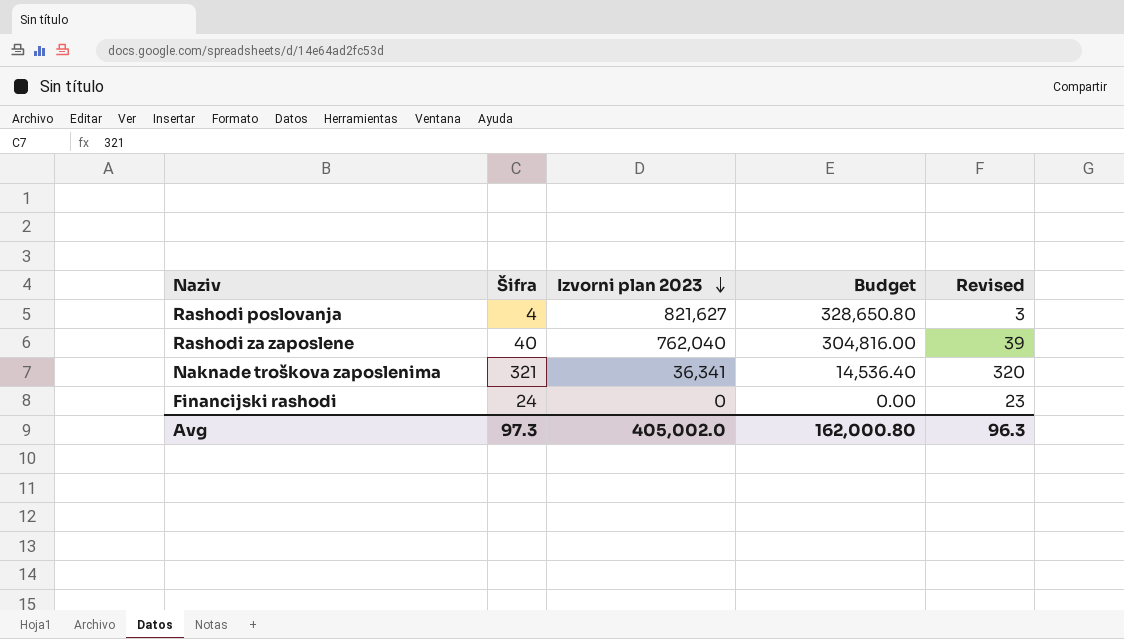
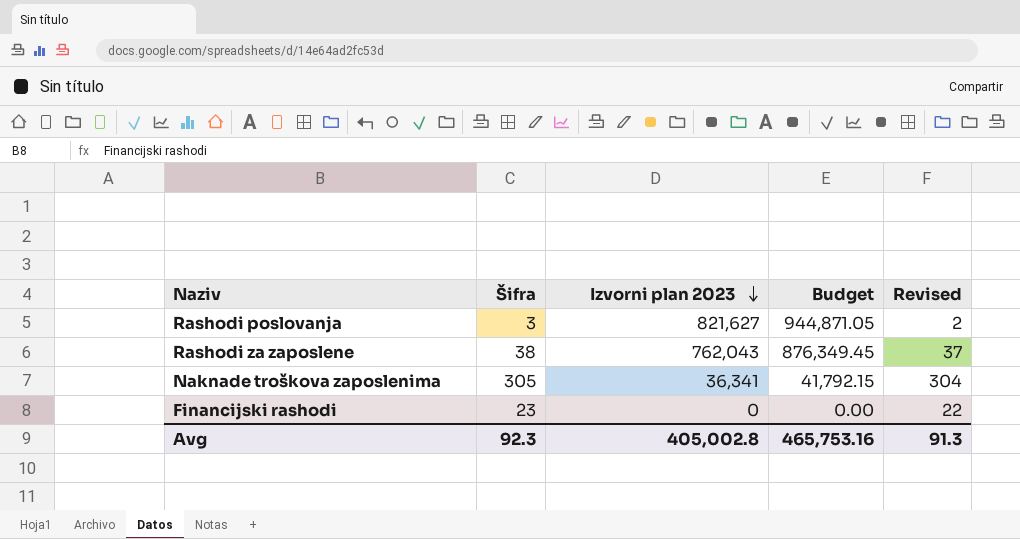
column Budget | formula: [Izvorni plan 2023] * 0.4 -> [Izvorni plan 2023] * 1.15
Rashodi poslovanja | Šifra: 4 -> 3
Rashodi poslovanja | Revised: 3 -> 2
Rashodi za zaposlene | Šifra: 40 -> 38
Rashodi za zaposlene | Izvorni plan 2023: 762,040 -> 762,043
Rashodi za zaposlene | Revised: 39 -> 37
Naknade troškova zaposlenima | Šifra: 321 -> 305
Naknade troškova zaposlenima | Revised: 320 -> 304
Financijski rashodi | Šifra: 24 -> 23
Financijski rashodi | Revised: 23 -> 22
Avg | Šifra: 97.3 -> 92.3
Avg | Izvorni plan 2023: 405,002.0 -> 405,002.8
Avg | Budget: 162,000.80 -> 465,753.16
Avg | Revised: 96.3 -> 91.3

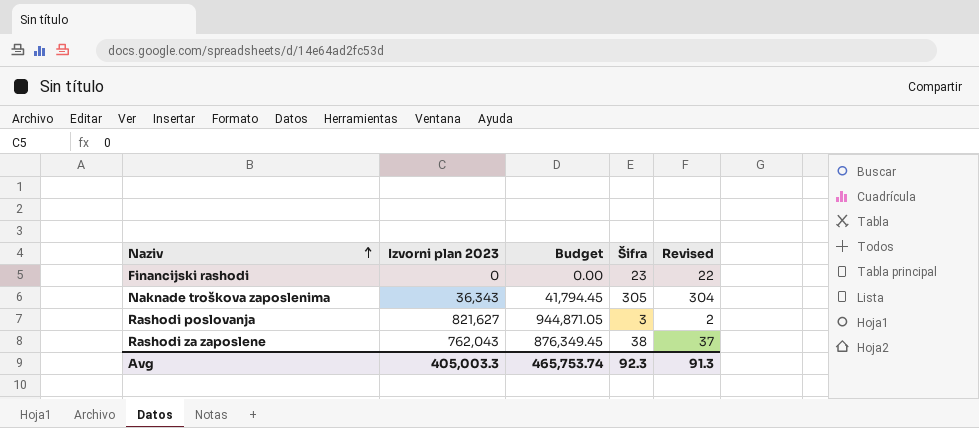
row order: Izvorni plan 2023 descending -> Naziv ascending
column Šifra | position: 2 -> 4
Naknade troškova zaposlenima | Izvorni plan 2023: 36,341 -> 36,343
Naknade troškova zaposlenima | Budget: 41,792.15 -> 41,794.45
Avg | Izvorni plan 2023: 405,002.8 -> 405,003.3
Avg | Budget: 465,753.16 -> 465,753.74

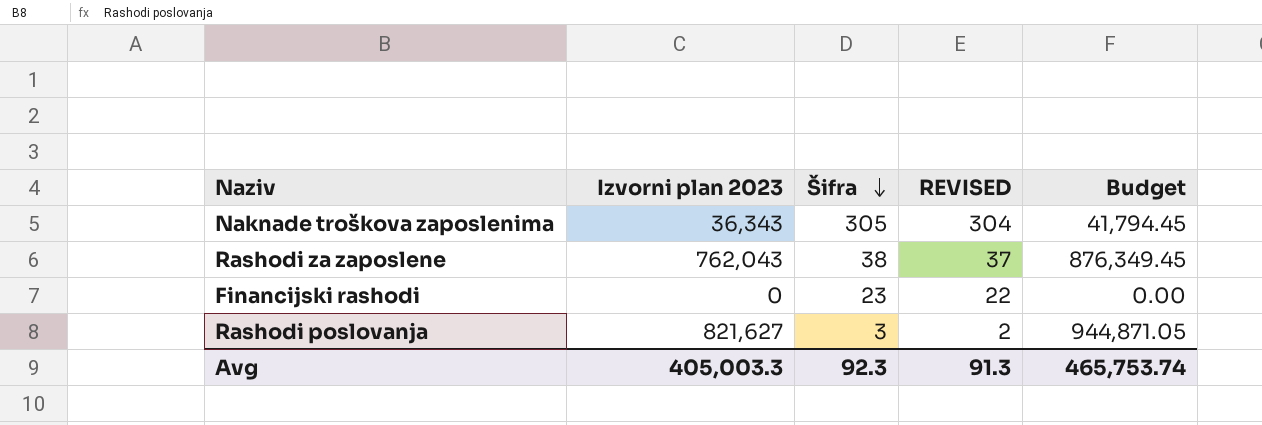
row order: Naziv ascending -> Šifra descending
column name: Revised -> REVISED
column Budget | position: 3 -> 5

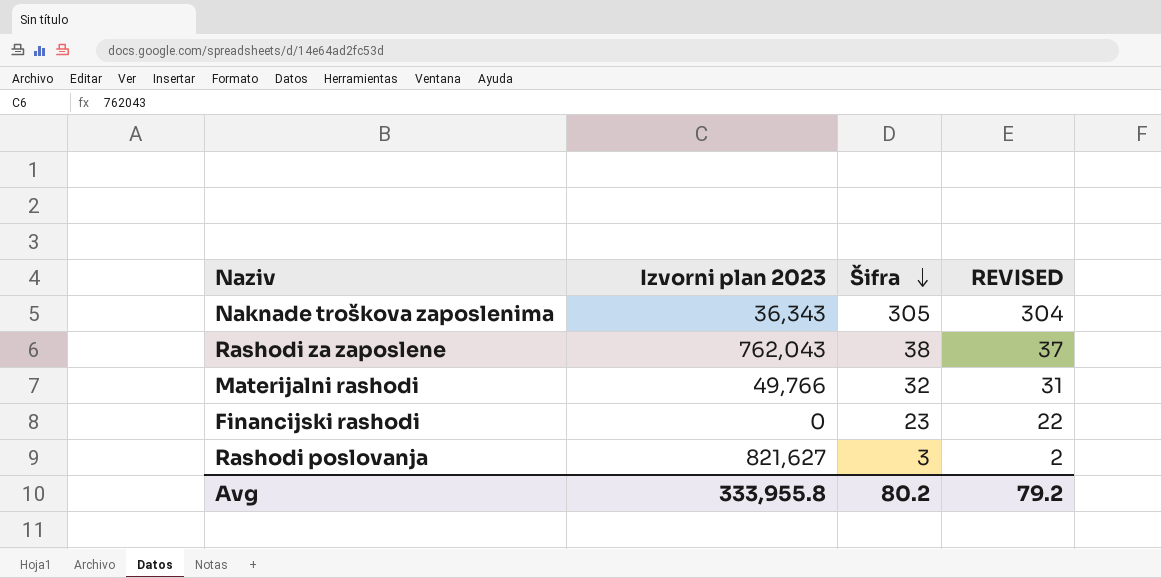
column Budget | formula: [Izvorni plan 2023] * 1.15 -> none
row Materijalni rashodi: none -> 49,766 | 32 | 31
Avg | Izvorni plan 2023: 405,003.3 -> 333,955.8
Avg | Šifra: 92.3 -> 80.2
Avg | REVISED: 91.3 -> 79.2

